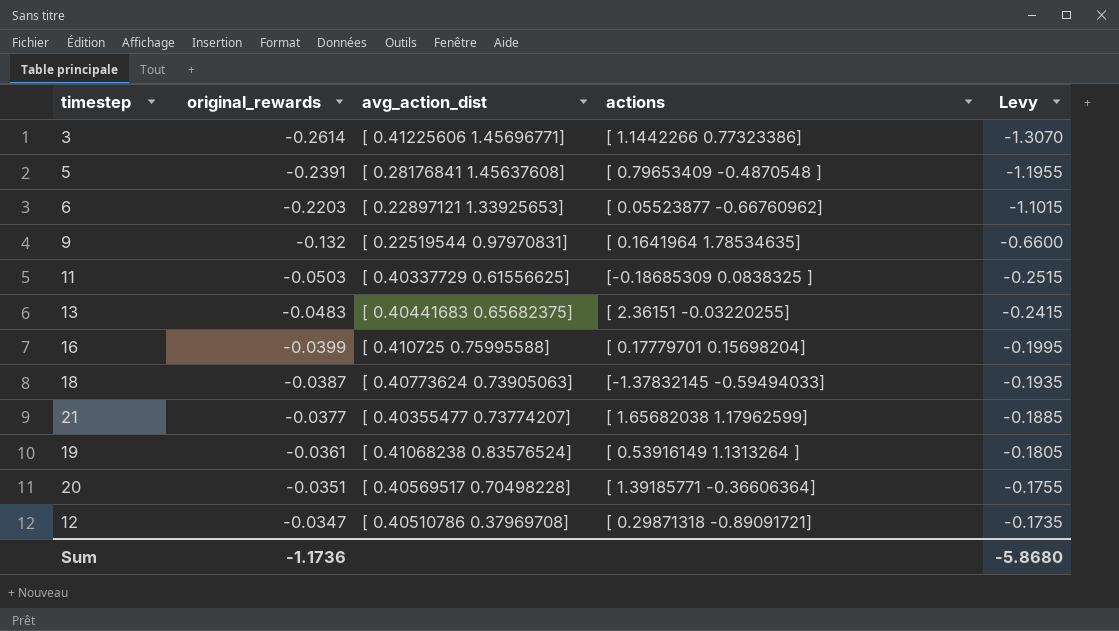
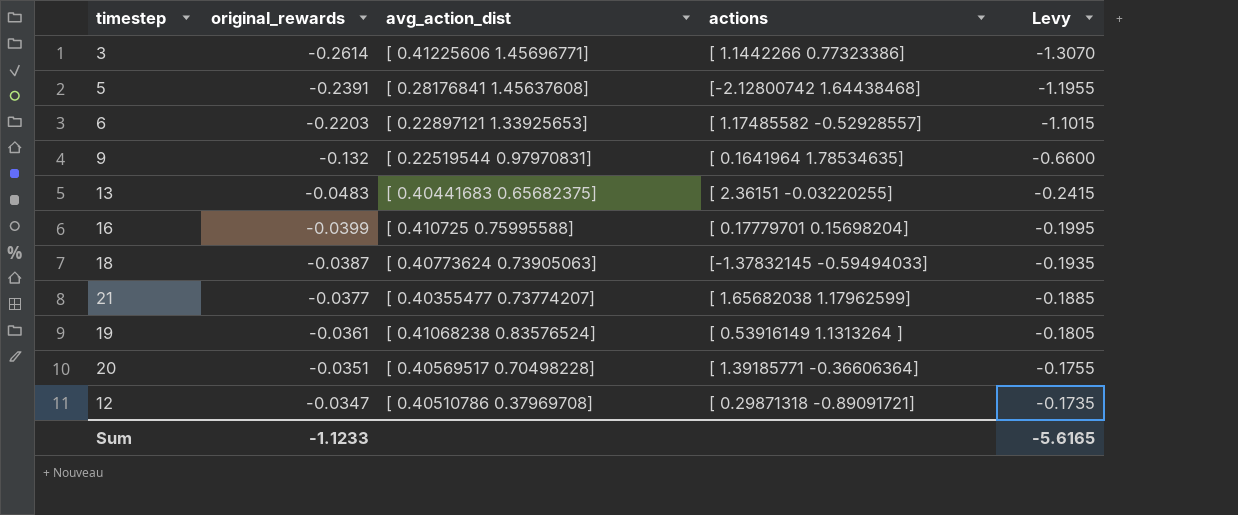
row 11: -0.0503 | [ 0.40337729 0.61556625] | [-0.18685309 0.0838325 ] | -0.2515 -> none
5 | actions: [ 0.79653409 -0.4870548 ] -> [-2.12800742 1.64438468]
6 | actions: [ 0.05523877 -0.66760962] -> [ 1.17485582 -0.52928557]
Sum | original_rewards: -1.1736 -> -1.1233
Sum | Levy: -5.8680 -> -5.6165

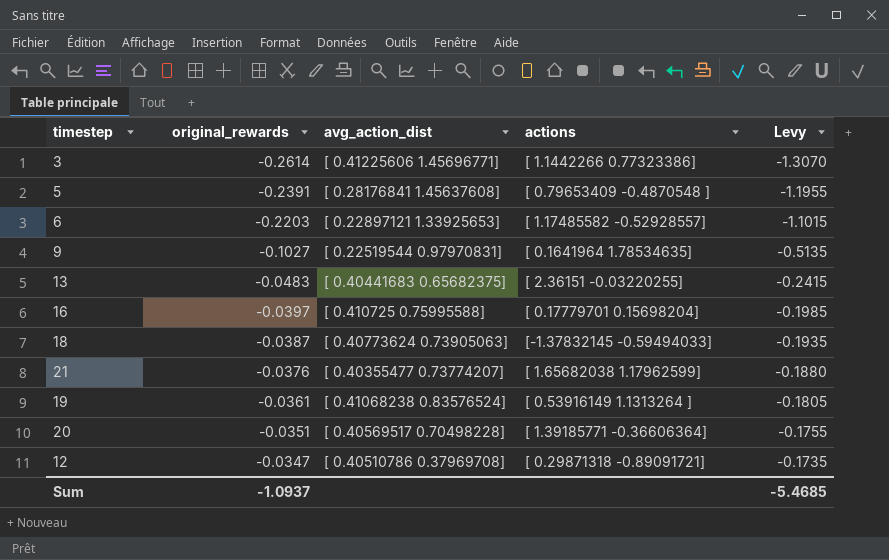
5 | actions: [-2.12800742 1.64438468] -> [ 0.79653409 -0.4870548 ]
9 | original_rewards: -0.132 -> -0.1027
9 | Levy: -0.6600 -> -0.5135
16 | original_rewards: -0.0399 -> -0.0397
16 | Levy: -0.1995 -> -0.1985
21 | original_rewards: -0.0377 -> -0.0376
21 | Levy: -0.1885 -> -0.1880
Sum | original_rewards: -1.1233 -> -1.0937
Sum | Levy: -5.6165 -> -5.4685

